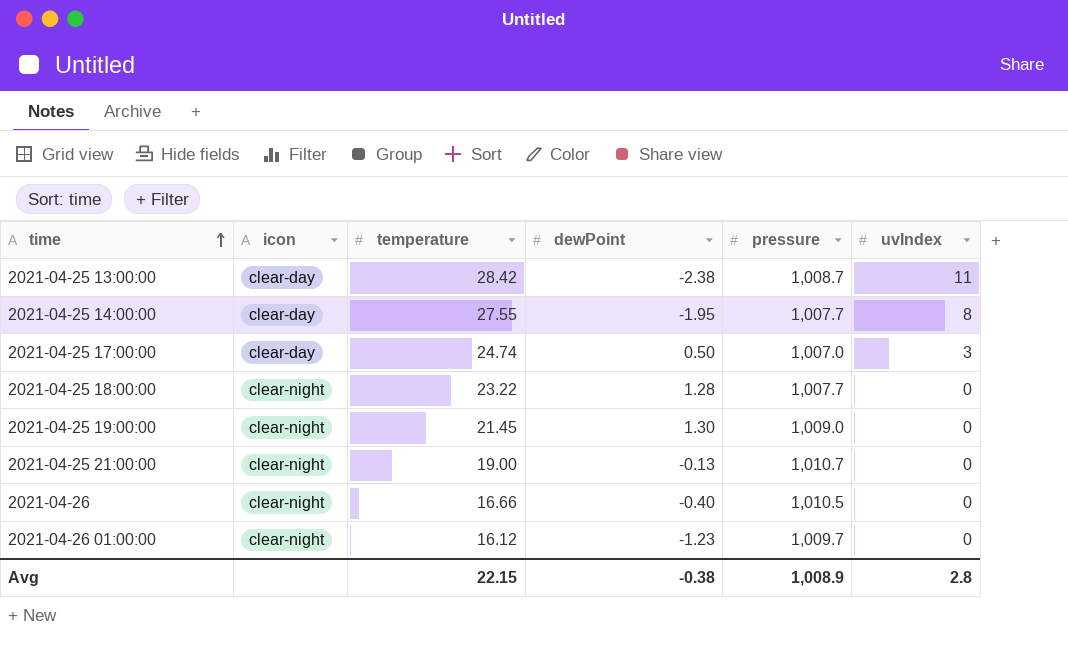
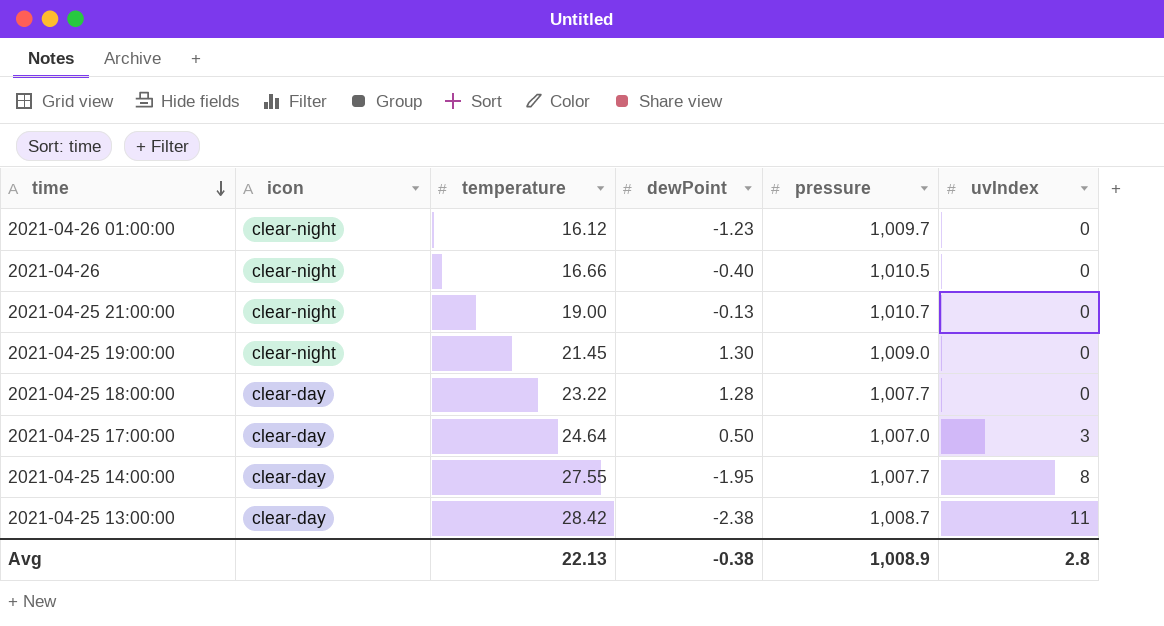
row order: time ascending -> time descending
2021-04-25 18:00:00 | icon: clear-night -> clear-day
2021-04-25 17:00:00 | temperature: 24.74 -> 24.64
Avg | temperature: 22.15 -> 22.13

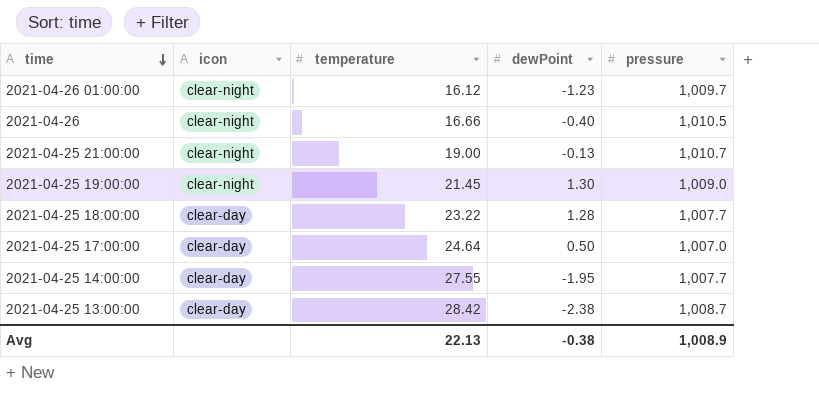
column uvIndex | position: 6 -> none

